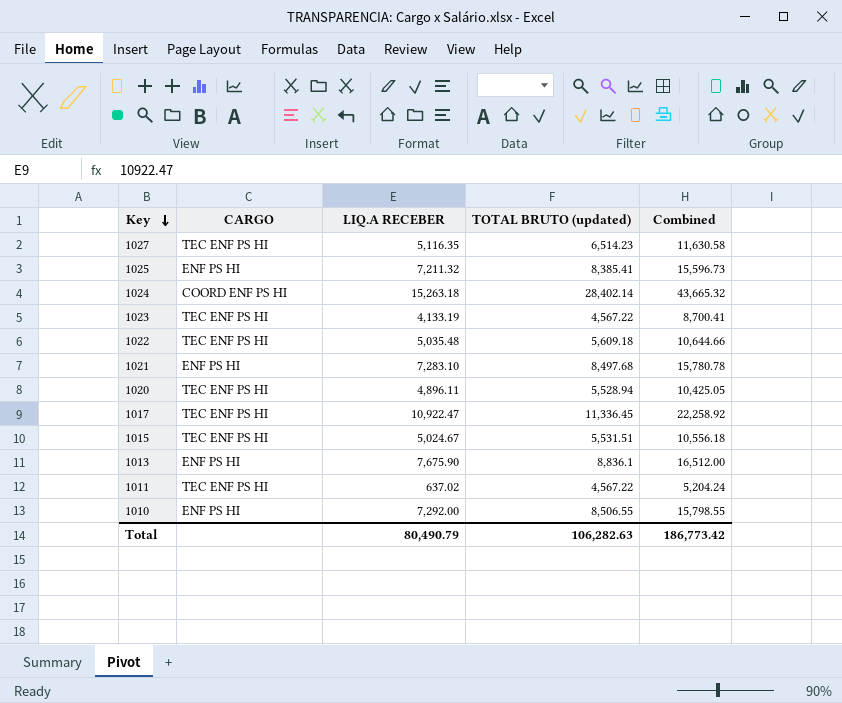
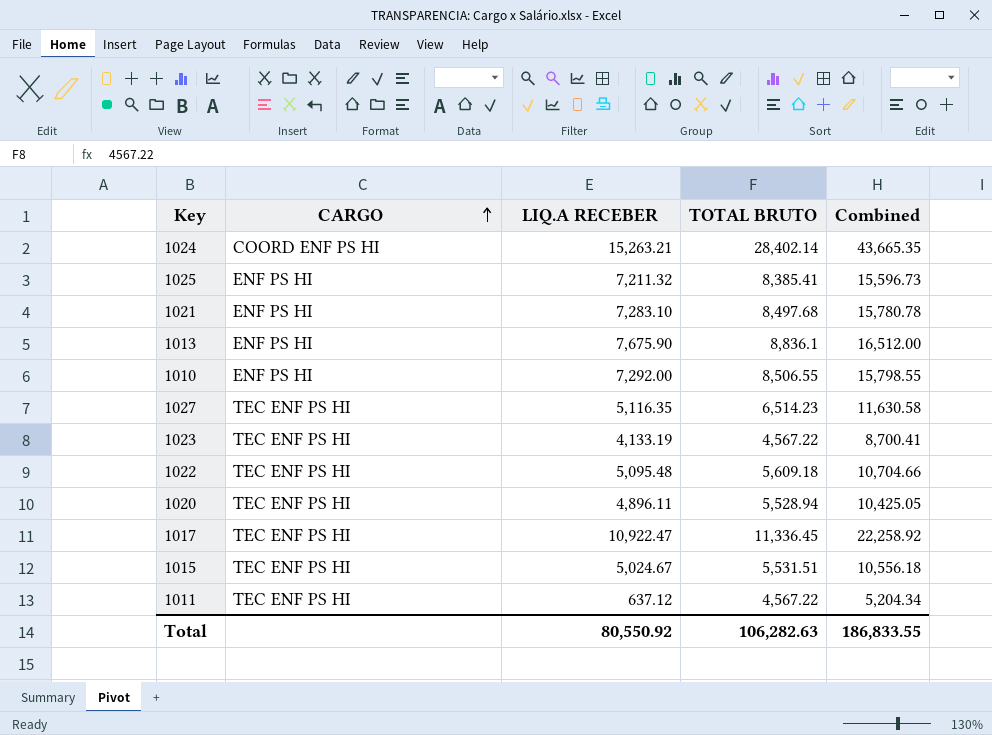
row order: Key descending -> CARGO ascending
column name: TOTAL BRUTO (updated) -> TOTAL BRUTO
1024 | LIQ.A RECEBER: 15,263.18 -> 15,263.21
1024 | Combined: 43,665.32 -> 43,665.35
1022 | LIQ.A RECEBER: 5,035.48 -> 5,095.48
1022 | Combined: 10,644.66 -> 10,704.66
1011 | LIQ.A RECEBER: 637.02 -> 637.12
1011 | Combined: 5,204.24 -> 5,204.34
Total | LIQ.A RECEBER: 80,490.79 -> 80,550.92
Total | Combined: 186,773.42 -> 186,833.55

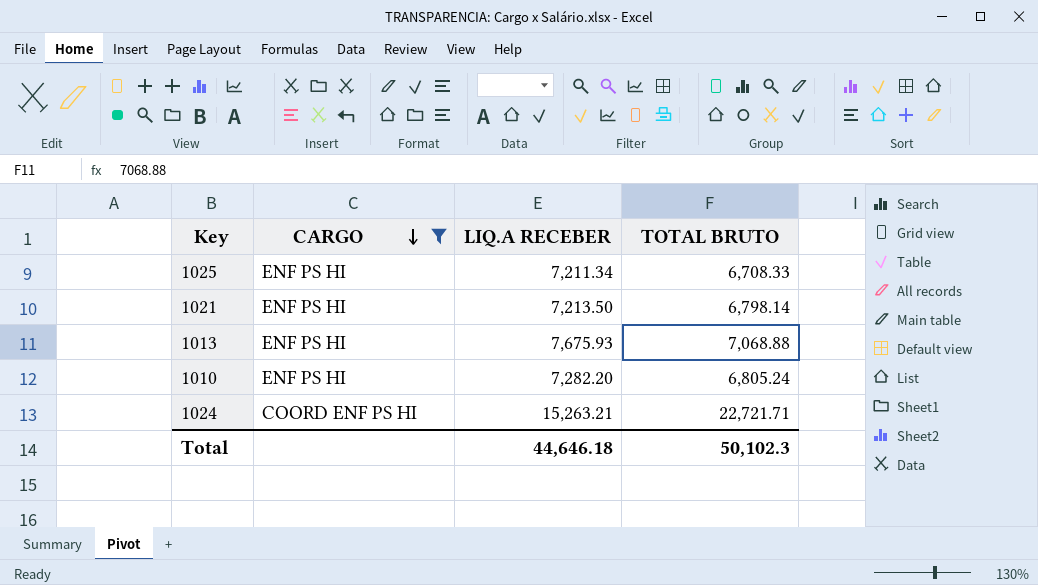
filter: none -> CARGO != TEC ENF PS HI
row order: CARGO ascending -> CARGO descending
column Combined | formula: [LIQ.A RECEBER] + [TOTAL BRUTO] -> none
1025 | LIQ.A RECEBER: 7,211.32 -> 7,211.34
1025 | TOTAL BRUTO: 8,385.41 -> 6,708.33
1021 | LIQ.A RECEBER: 7,283.10 -> 7,213.50
1021 | TOTAL BRUTO: 8,497.68 -> 6,798.14
1013 | LIQ.A RECEBER: 7,675.90 -> 7,675.93
1013 | TOTAL BRUTO: 8,836.1 -> 7,068.88
1010 | LIQ.A RECEBER: 7,292.00 -> 7,282.20
1010 | TOTAL BRUTO: 8,506.55 -> 6,805.24
1024 | TOTAL BRUTO: 28,402.14 -> 22,721.71
Total | LIQ.A RECEBER: 80,550.92 -> 44,646.18
Total | TOTAL BRUTO: 106,282.63 -> 50,102.3

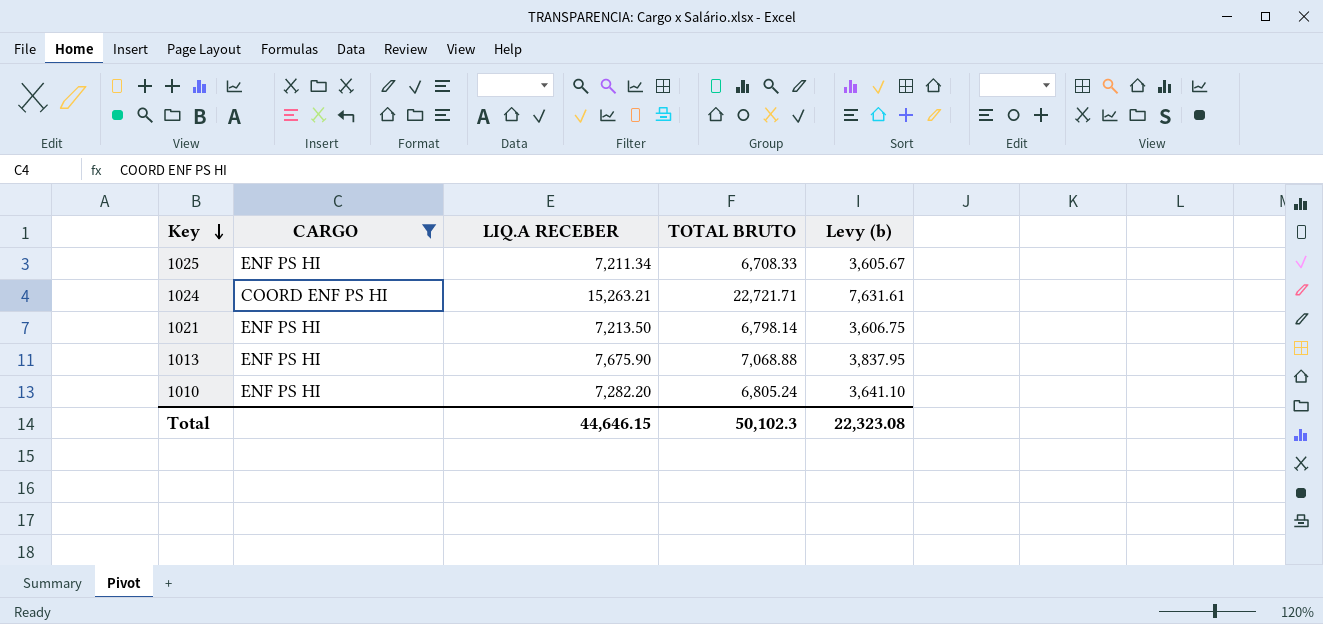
row order: CARGO descending -> Key descending
column Levy (b) | formula: none -> [LIQ.A RECEBER] * 0.5
1013 | LIQ.A RECEBER: 7,675.93 -> 7,675.90
Total | LIQ.A RECEBER: 44,646.18 -> 44,646.15

